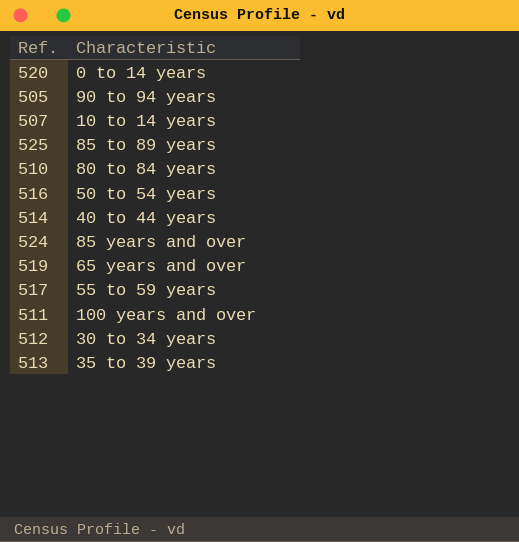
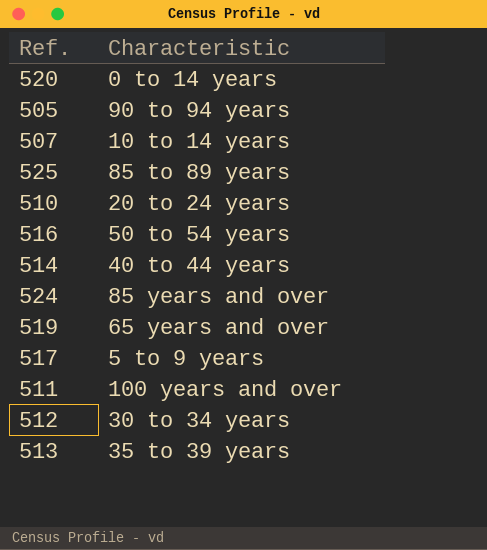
510 | Characteristic: 80 to 84 years -> 20 to 24 years
517 | Characteristic: 55 to 59 years -> 5 to 9 years

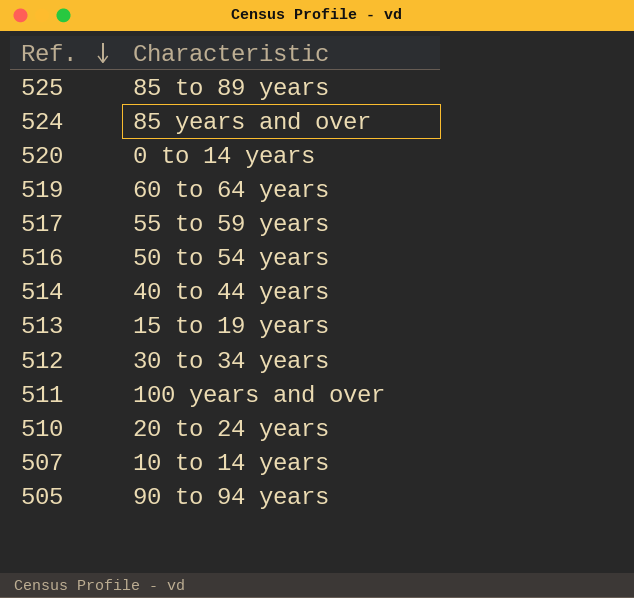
row order: none -> Ref. descending
519 | Characteristic: 65 years and over -> 60 to 64 years
517 | Characteristic: 5 to 9 years -> 55 to 59 years
513 | Characteristic: 35 to 39 years -> 15 to 19 years

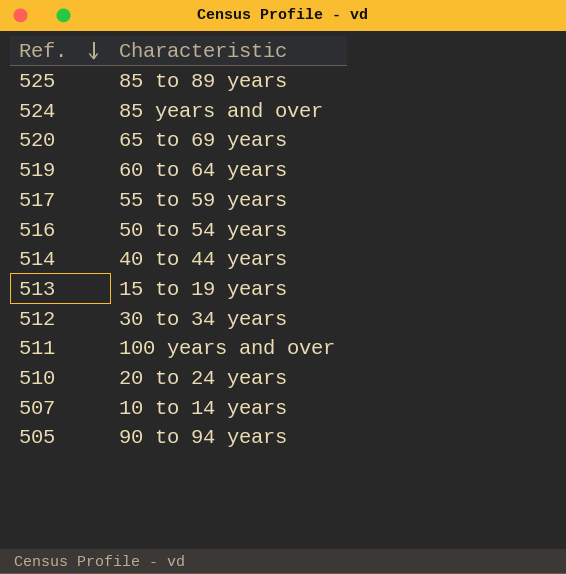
520 | Characteristic: 0 to 14 years -> 65 to 69 years

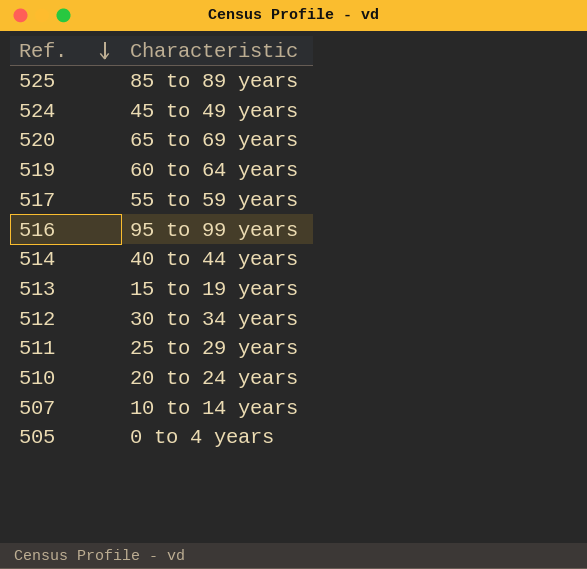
524 | Characteristic: 85 years and over -> 45 to 49 years
516 | Characteristic: 50 to 54 years -> 95 to 99 years
511 | Characteristic: 100 years and over -> 25 to 29 years
505 | Characteristic: 90 to 94 years -> 0 to 4 years

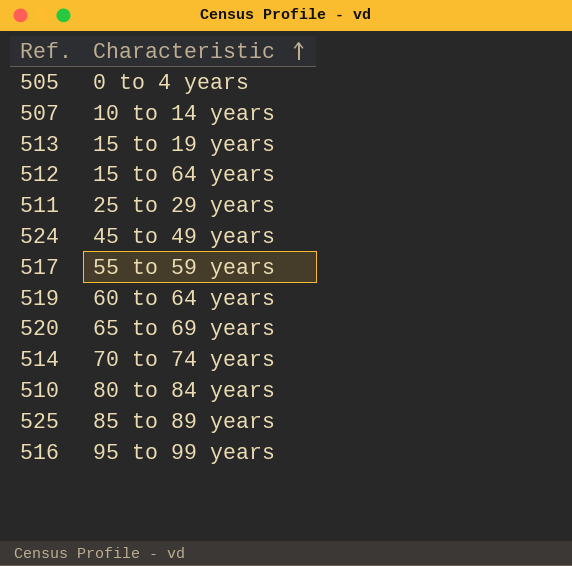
row order: Ref. descending -> Characteristic ascending
512 | Characteristic: 30 to 34 years -> 15 to 64 years
514 | Characteristic: 40 to 44 years -> 70 to 74 years
510 | Characteristic: 20 to 24 years -> 80 to 84 years

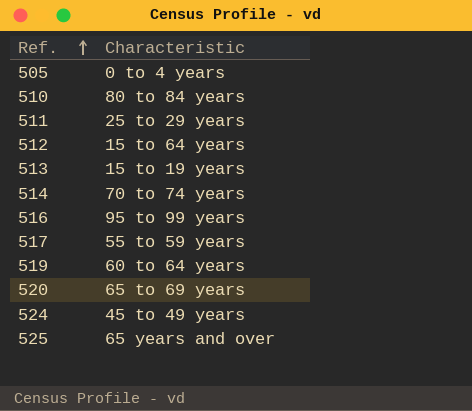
row order: Characteristic ascending -> Ref. ascending
row 507: 10 to 14 years -> none
525 | Characteristic: 85 to 89 years -> 65 years and over

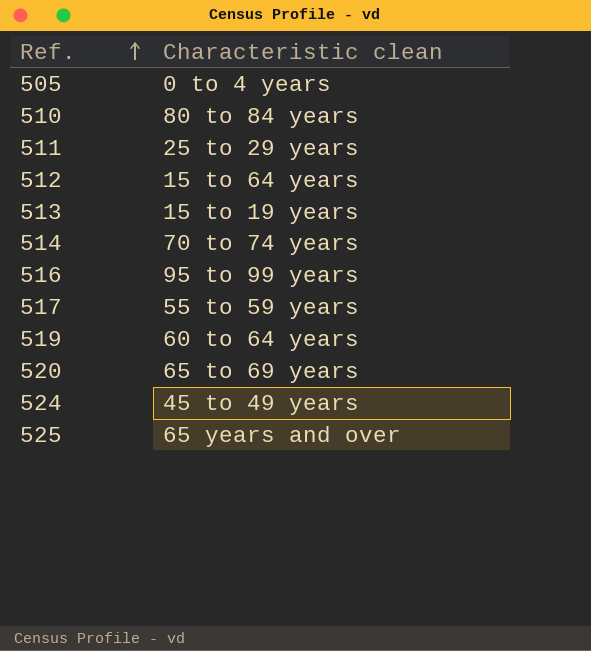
column name: Characteristic -> Characteristic clean

